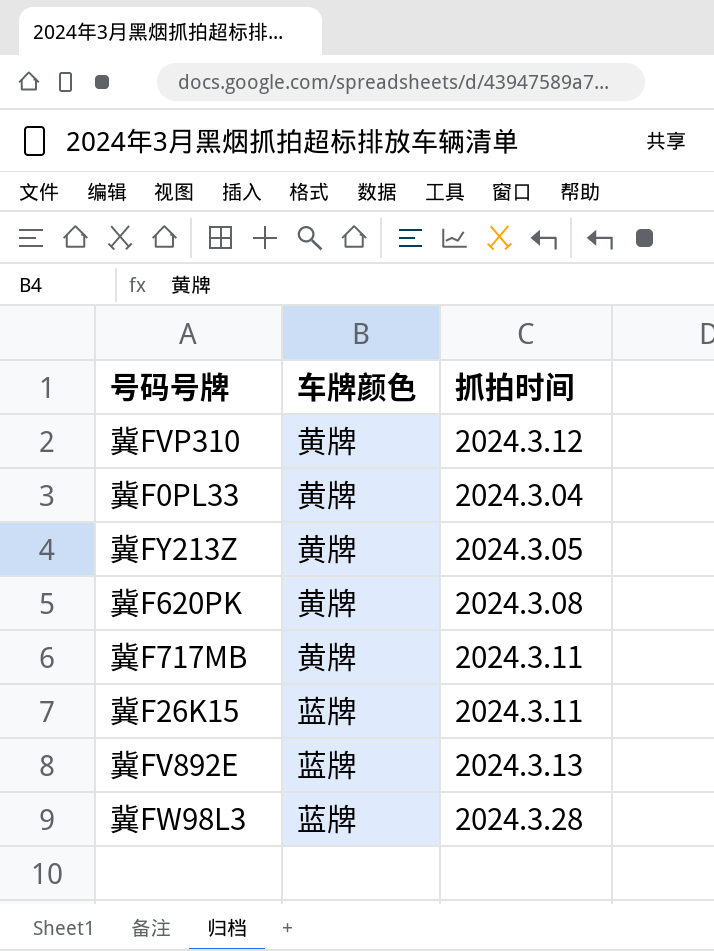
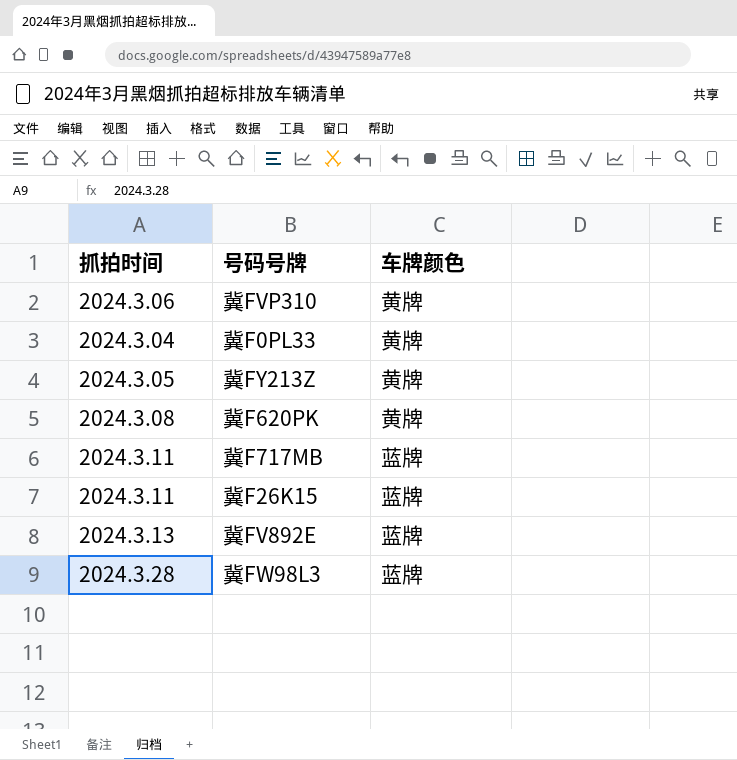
column 抓拍时间 | position: 3 -> 1
冀FVP310 | 抓拍时间: 2024.3.12 -> 2024.3.06
冀F717MB | 车牌颜色: 黄牌 -> 蓝牌

